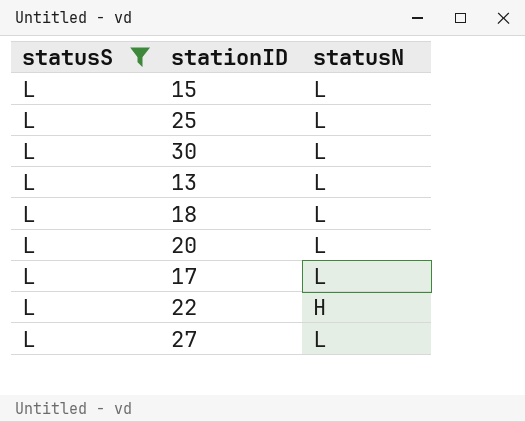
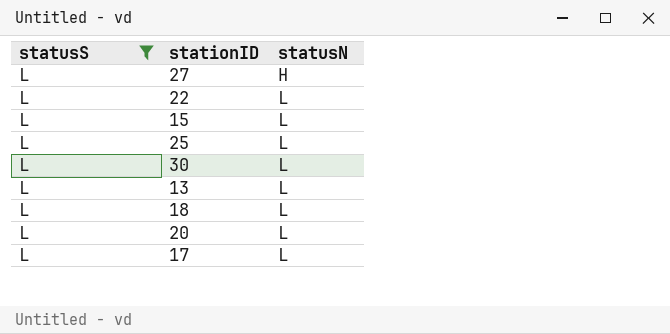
row order: none -> statusN ascending
27 | statusN: L -> H
22 | statusN: H -> L

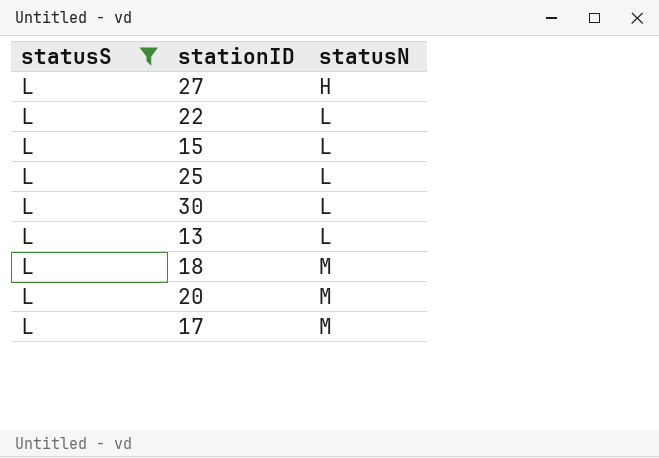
18 | statusN: L -> M
20 | statusN: L -> M
17 | statusN: L -> M

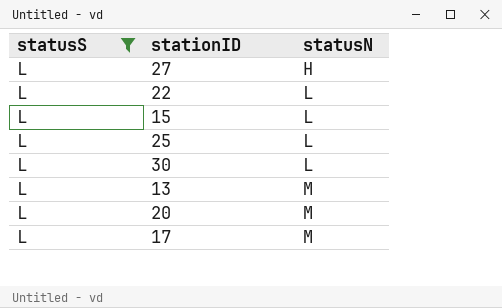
row 18: L | M -> none
13 | statusN: L -> M

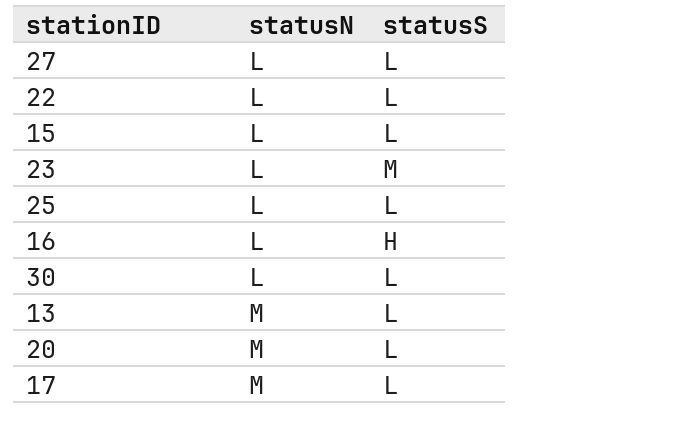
filter: statusS = L -> none
column statusS | position: 1 -> 3
27 | statusN: H -> L

